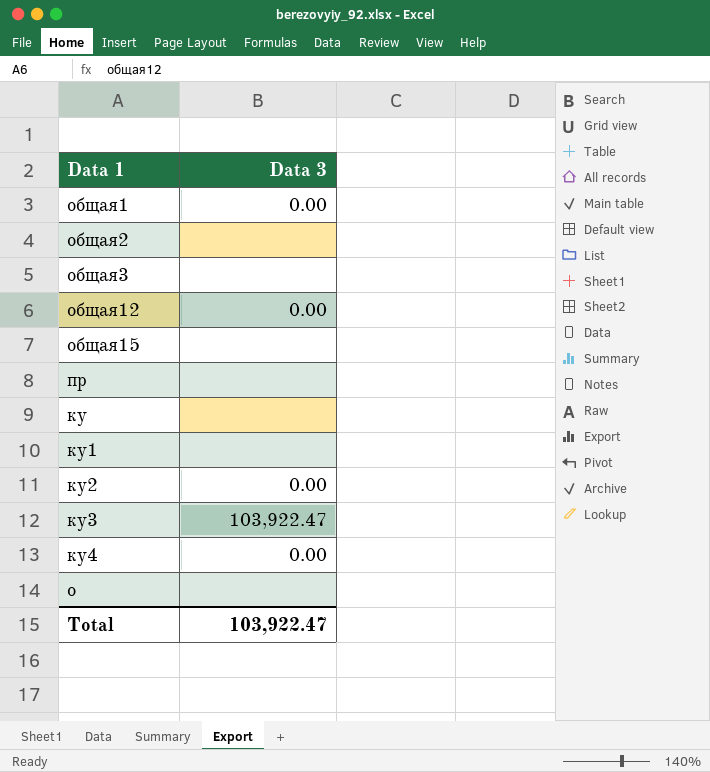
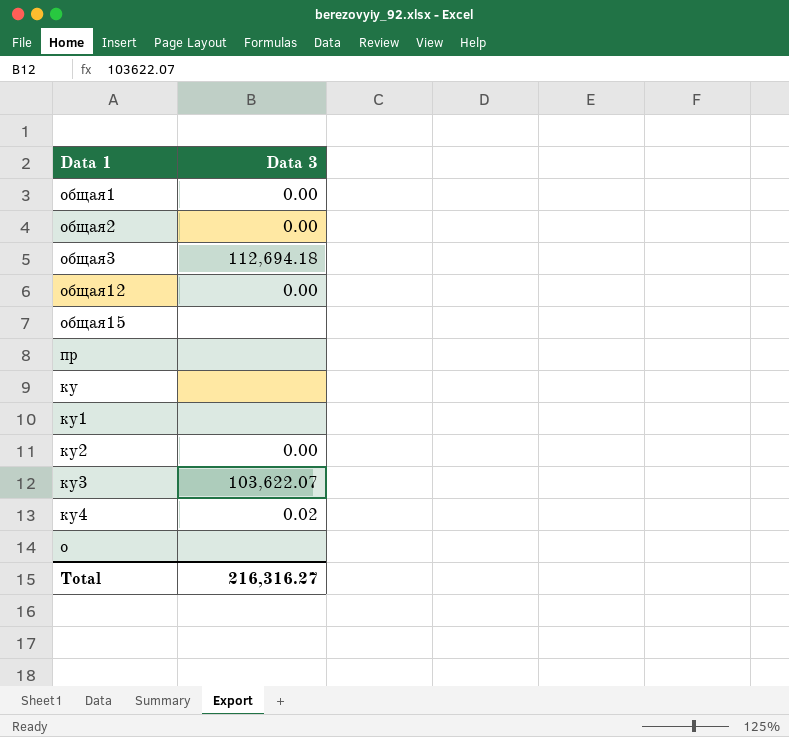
общая2 | Data 3: none -> 0.00
общая3 | Data 3: none -> 112,694.18
ку3 | Data 3: 103,922.47 -> 103,622.07
ку4 | Data 3: 0.00 -> 0.02
Total | Data 3: 103,922.47 -> 216,316.27

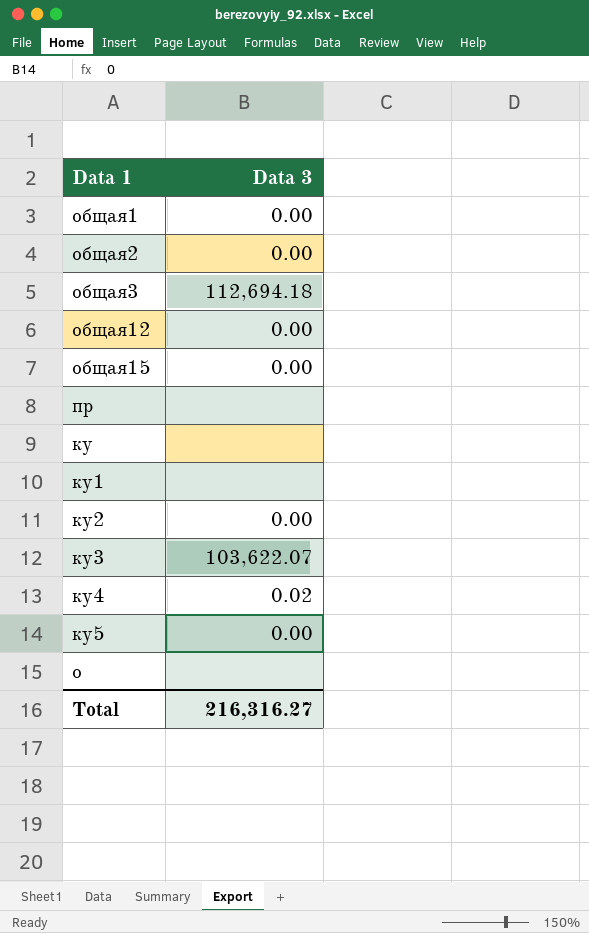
общая15 | Data 3: none -> 0.00
row ку5: none -> 0.00

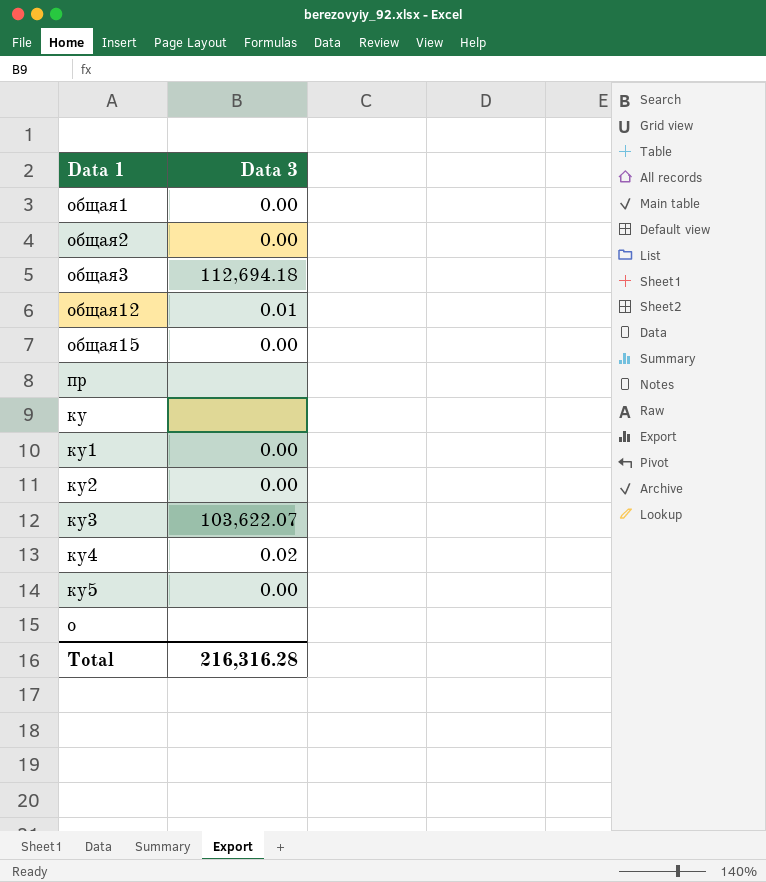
общая12 | Data 3: 0.00 -> 0.01
ку1 | Data 3: none -> 0.00
Total | Data 3: 216,316.27 -> 216,316.28

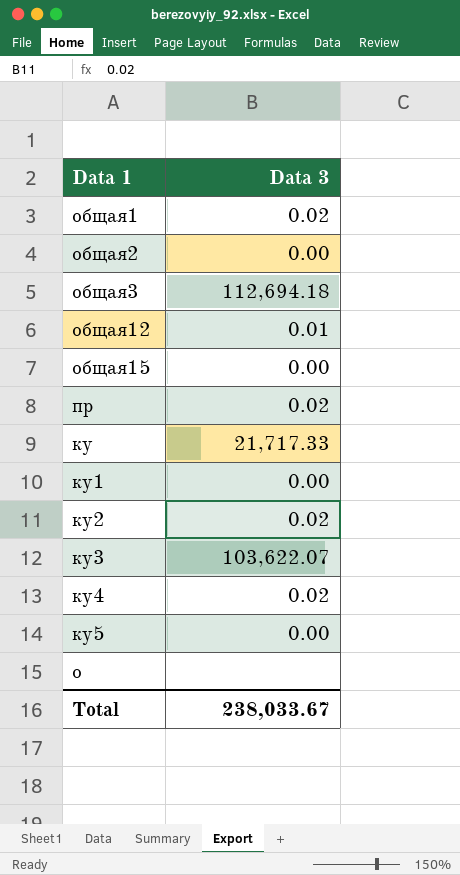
общая1 | Data 3: 0.00 -> 0.02
пр | Data 3: none -> 0.02
ку | Data 3: none -> 21,717.33
ку2 | Data 3: 0.00 -> 0.02
Total | Data 3: 216,316.28 -> 238,033.67

